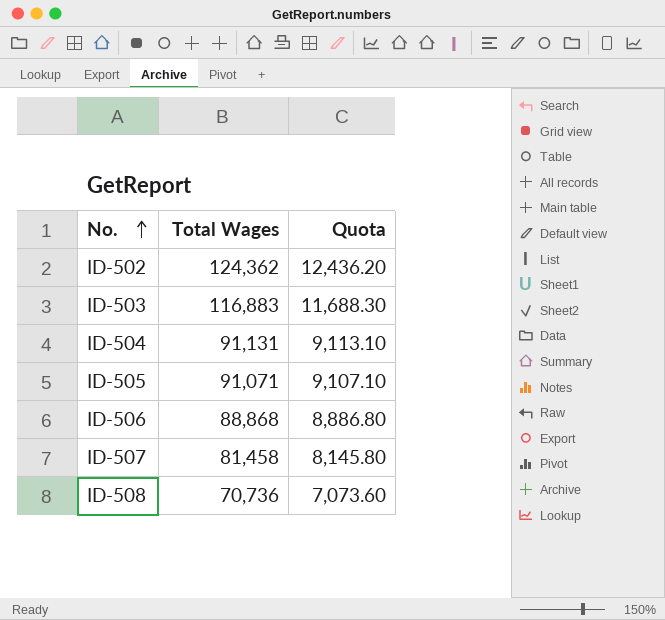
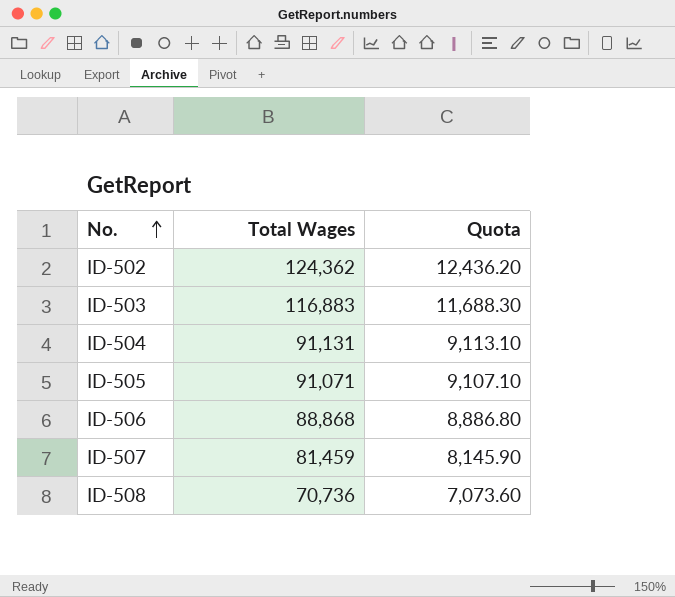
ID-507 | Total Wages: 81,458 -> 81,459
ID-507 | Quota: 8,145.80 -> 8,145.90

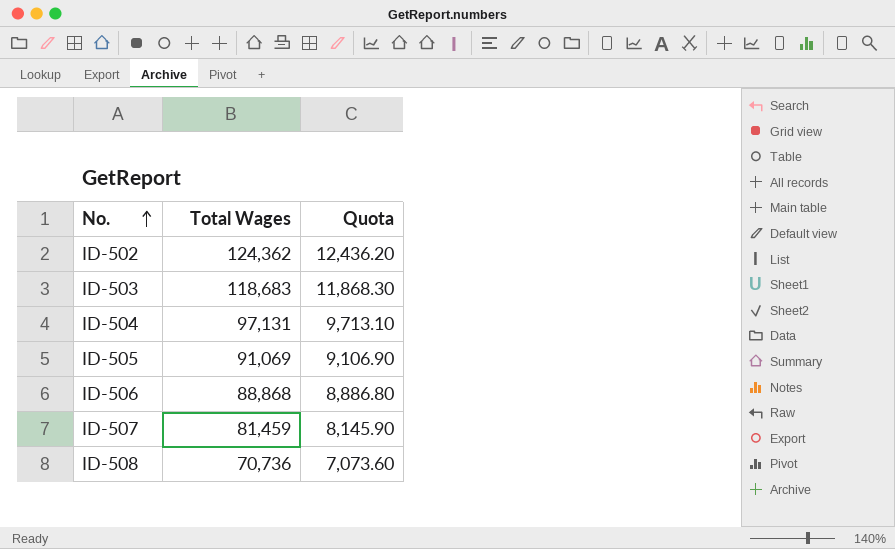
ID-503 | Total Wages: 116,883 -> 118,683
ID-503 | Quota: 11,688.30 -> 11,868.30
ID-504 | Total Wages: 91,131 -> 97,131
ID-504 | Quota: 9,113.10 -> 9,713.10
ID-505 | Total Wages: 91,071 -> 91,069
ID-505 | Quota: 9,107.10 -> 9,106.90

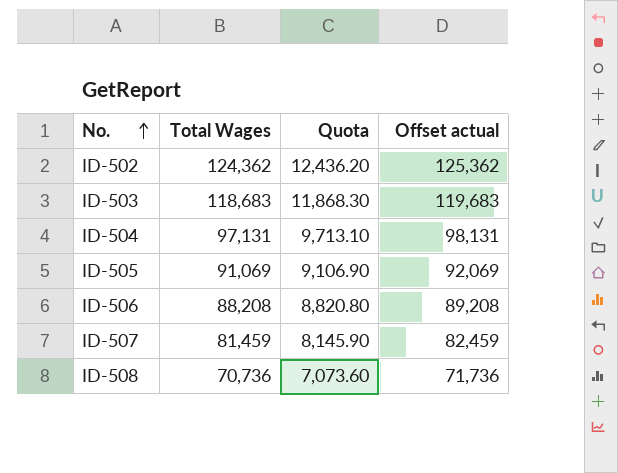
column Offset actual | formula: none -> [Total Wages] + 1000
ID-506 | Total Wages: 88,868 -> 88,208
ID-506 | Quota: 8,886.80 -> 8,820.80

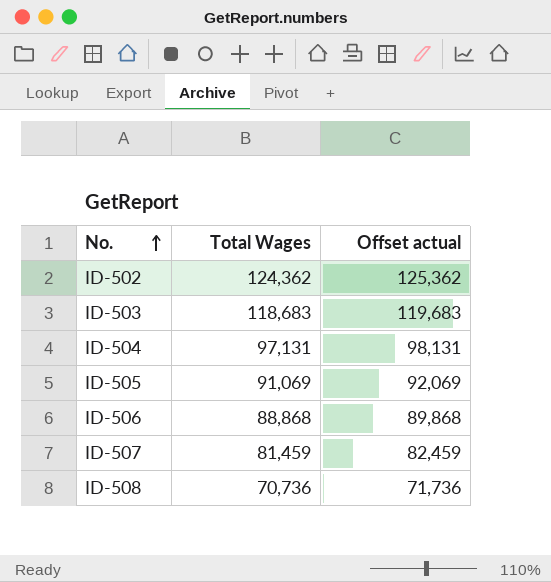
column Quota | formula: [Total Wages] * 0.1 -> none
ID-506 | Total Wages: 88,208 -> 88,868
ID-506 | Offset actual: 89,208 -> 89,868

